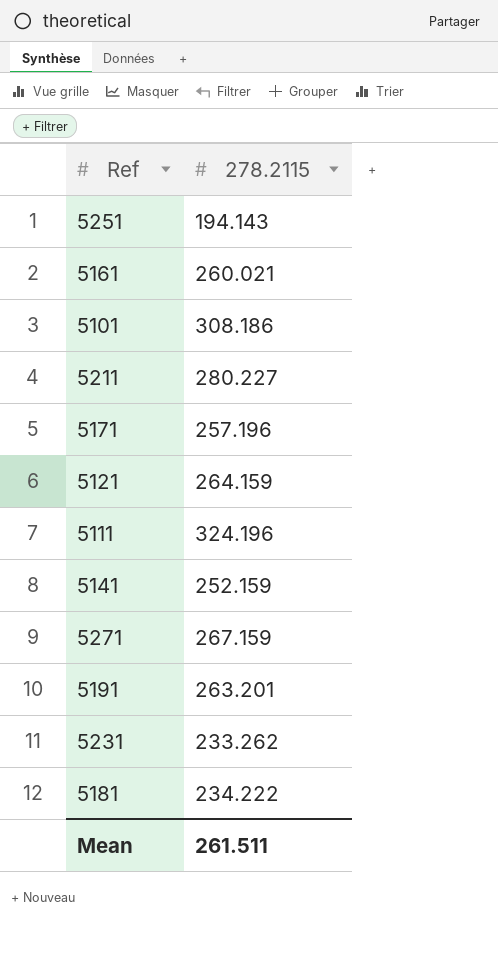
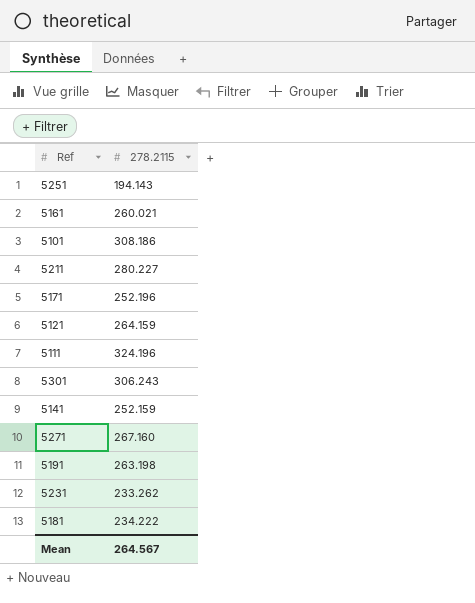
5171 | 278.2115: 257.196 -> 252.196
row 5301: none -> 306.243
5271 | 278.2115: 267.159 -> 267.160
5191 | 278.2115: 263.201 -> 263.198
Mean | 278.2115: 261.511 -> 264.567

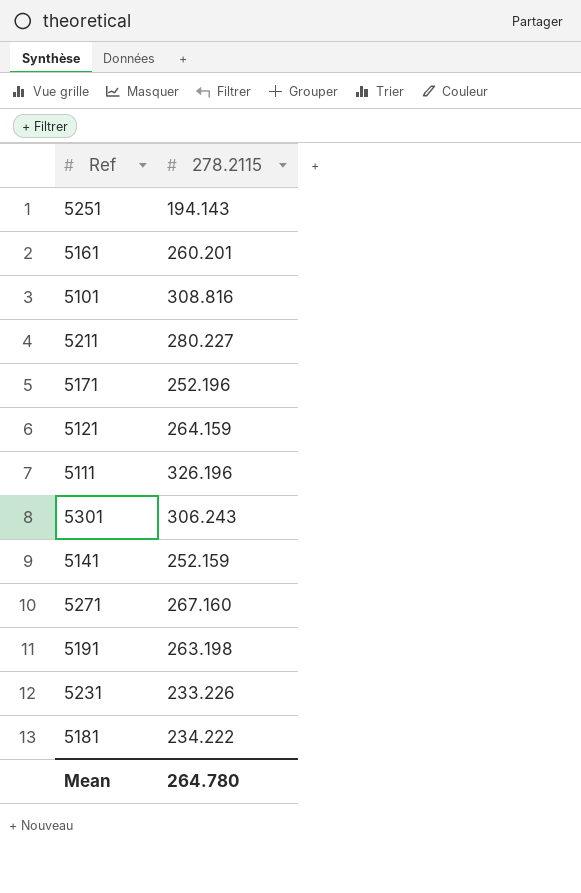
5161 | 278.2115: 260.021 -> 260.201
5101 | 278.2115: 308.186 -> 308.816
5111 | 278.2115: 324.196 -> 326.196
5231 | 278.2115: 233.262 -> 233.226
Mean | 278.2115: 264.567 -> 264.780

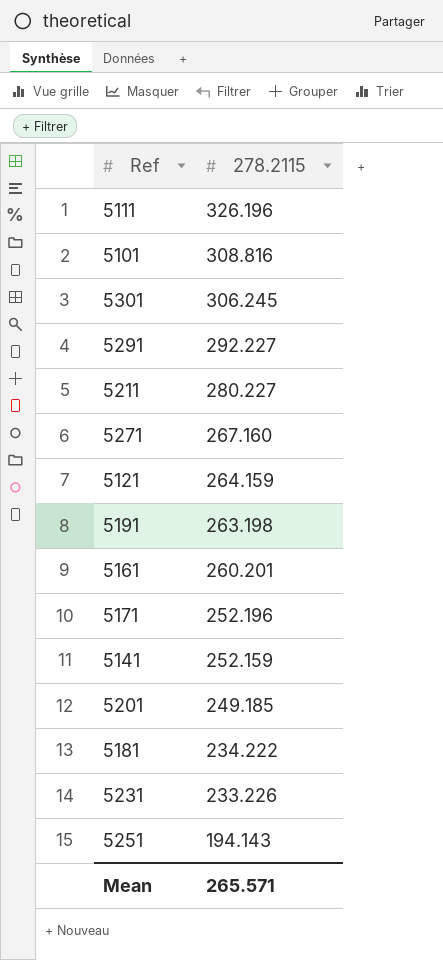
row order: none -> 278.2115 descending
5301 | 278.2115: 306.243 -> 306.245
row 5291: none -> 292.227
row 5201: none -> 249.185
Mean | 278.2115: 264.780 -> 265.571

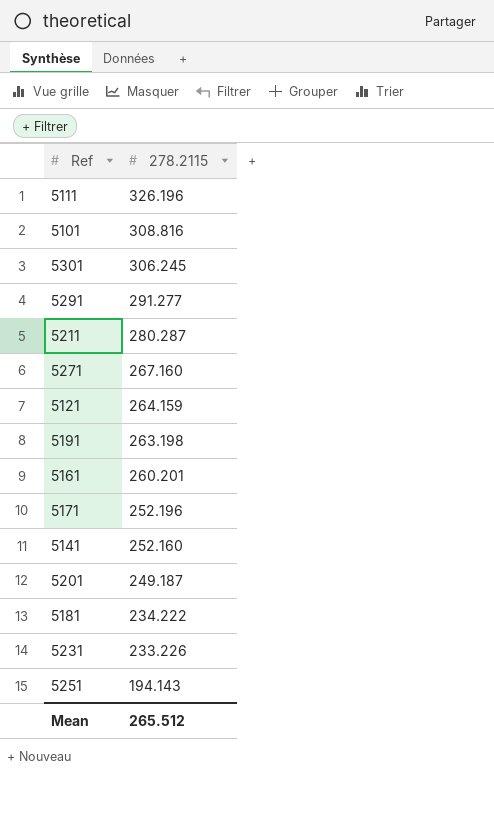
5291 | 278.2115: 292.227 -> 291.277
5211 | 278.2115: 280.227 -> 280.287
5141 | 278.2115: 252.159 -> 252.160
5201 | 278.2115: 249.185 -> 249.187
Mean | 278.2115: 265.571 -> 265.512

